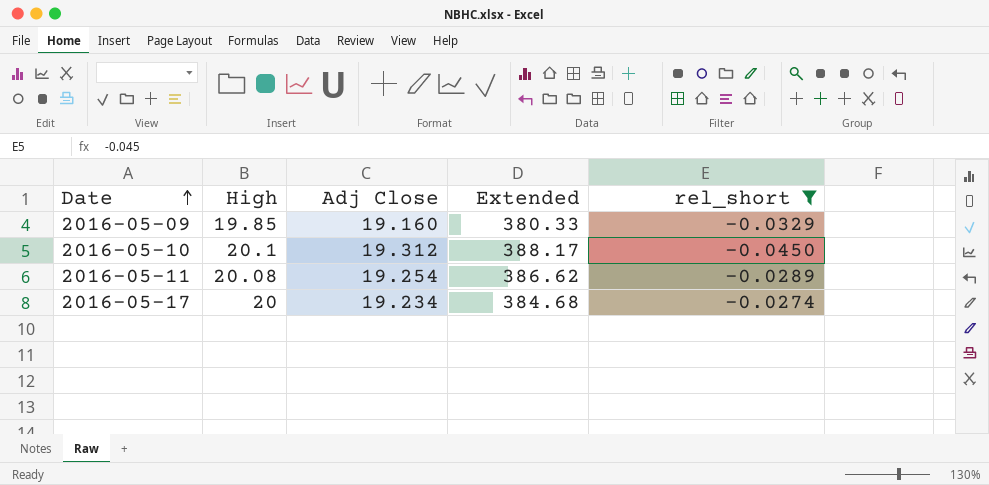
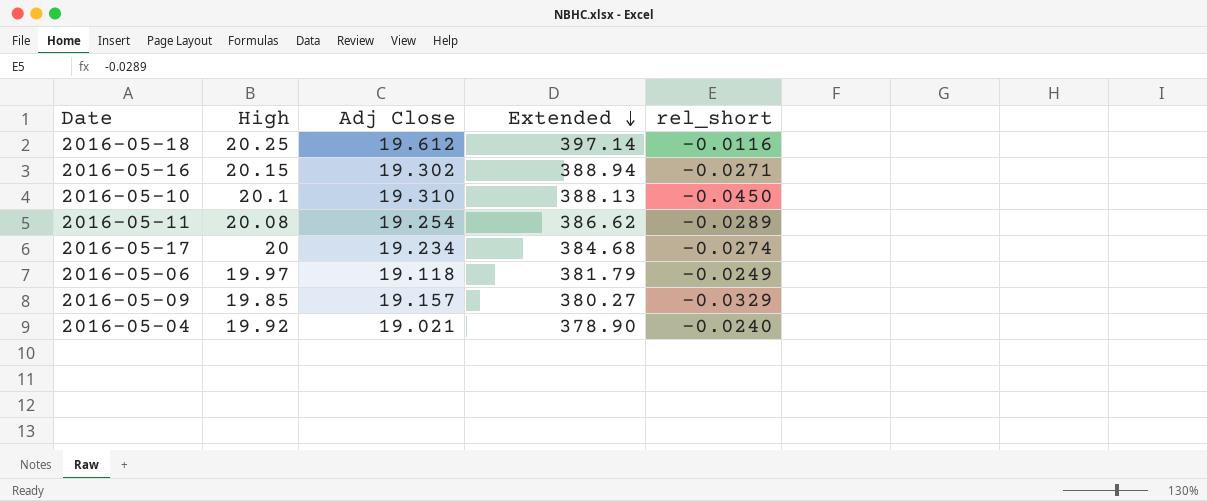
filter: rel_short <= -0.0274 -> none
row order: Date ascending -> Extended descending
2016-05-10 | Adj Close: 19.312 -> 19.310
2016-05-10 | Extended: 388.17 -> 388.13
2016-05-09 | Adj Close: 19.160 -> 19.157
2016-05-09 | Extended: 380.33 -> 380.27

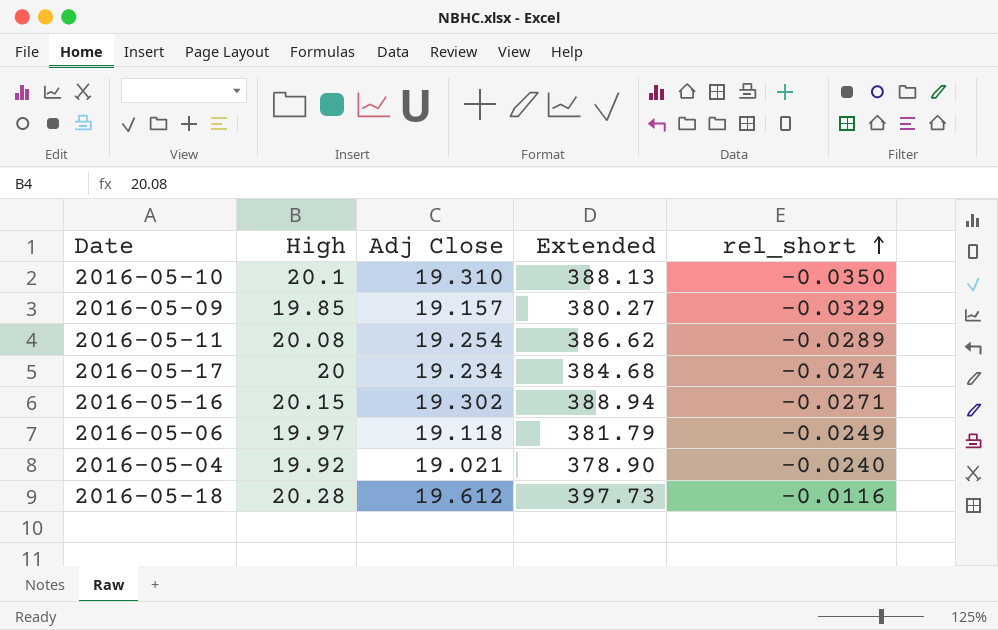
row order: Extended descending -> rel_short ascending
2016-05-10 | rel_short: -0.0450 -> -0.0350
2016-05-18 | High: 20.25 -> 20.28
2016-05-18 | Extended: 397.14 -> 397.73

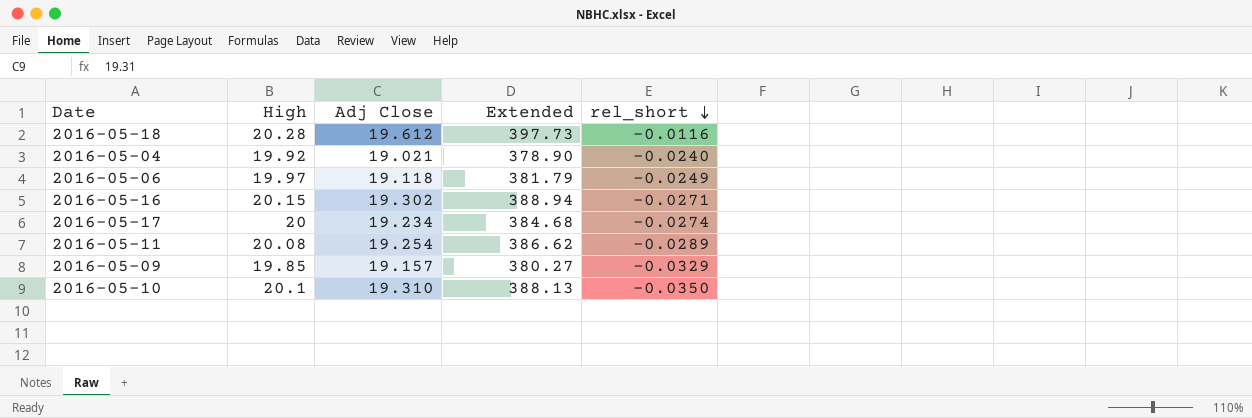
row order: rel_short ascending -> rel_short descending

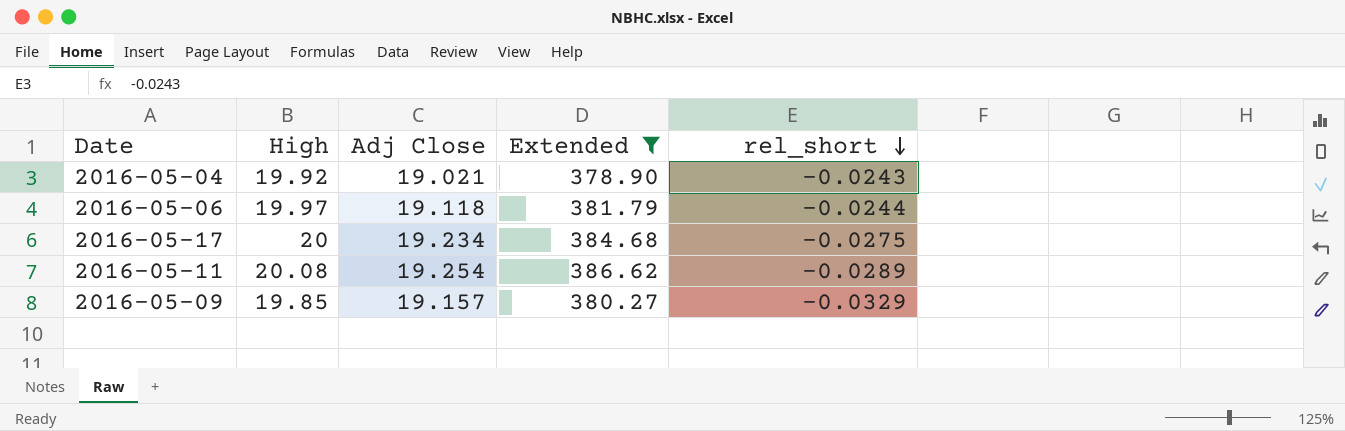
filter: none -> Extended <= 386.62
2016-05-04 | rel_short: -0.0240 -> -0.0243
2016-05-06 | rel_short: -0.0249 -> -0.0244
2016-05-17 | rel_short: -0.0274 -> -0.0275

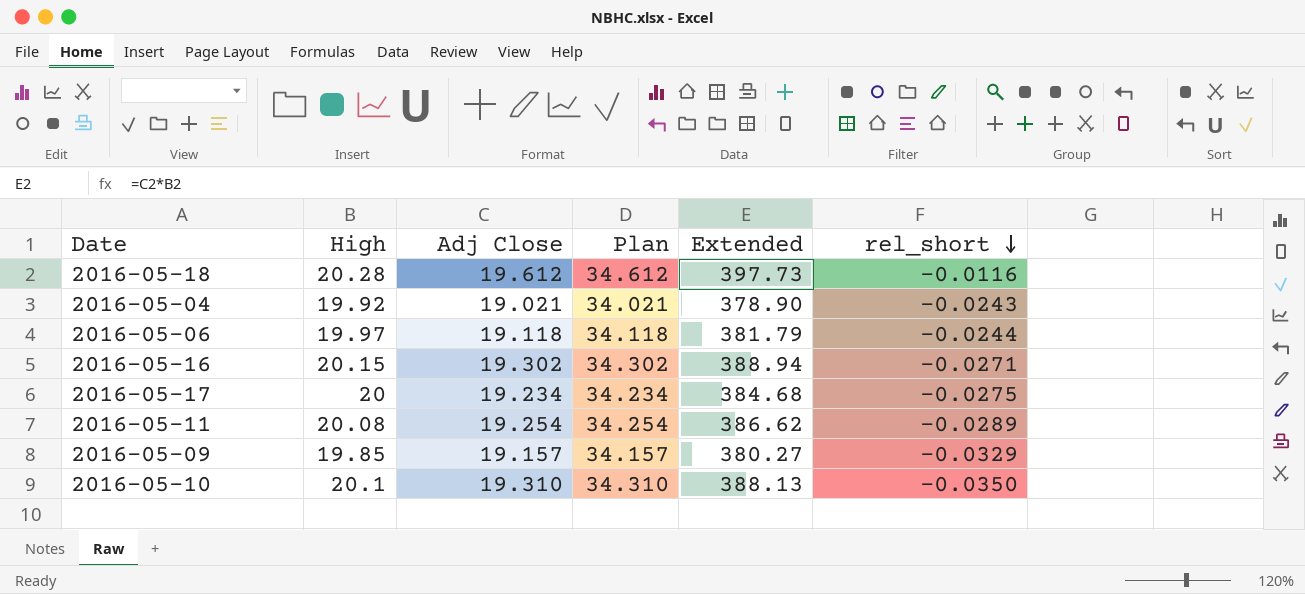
filter: Extended <= 386.62 -> none
column Plan | formula: none -> [Adj Close] + 15

